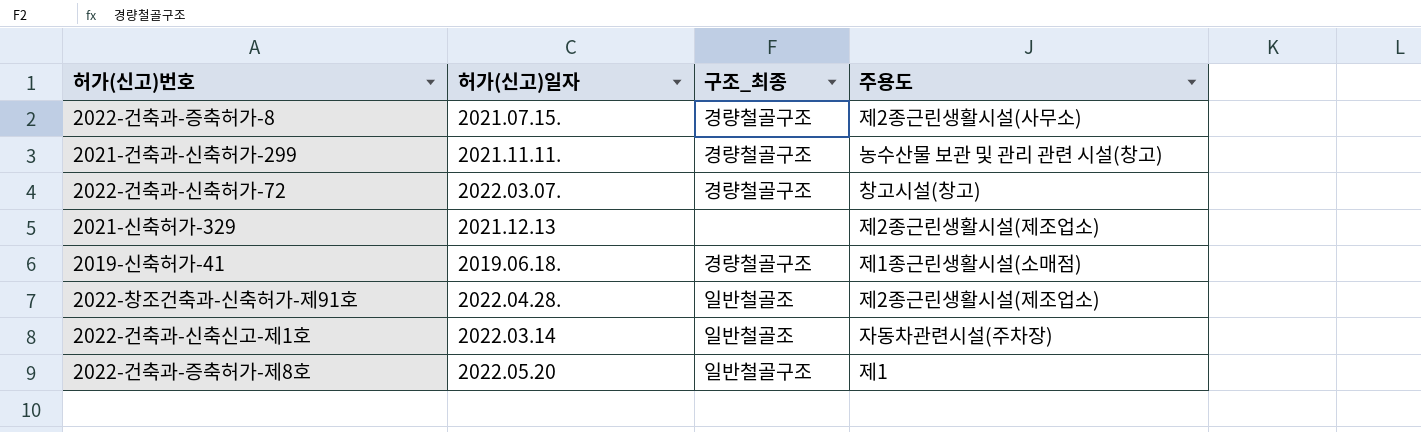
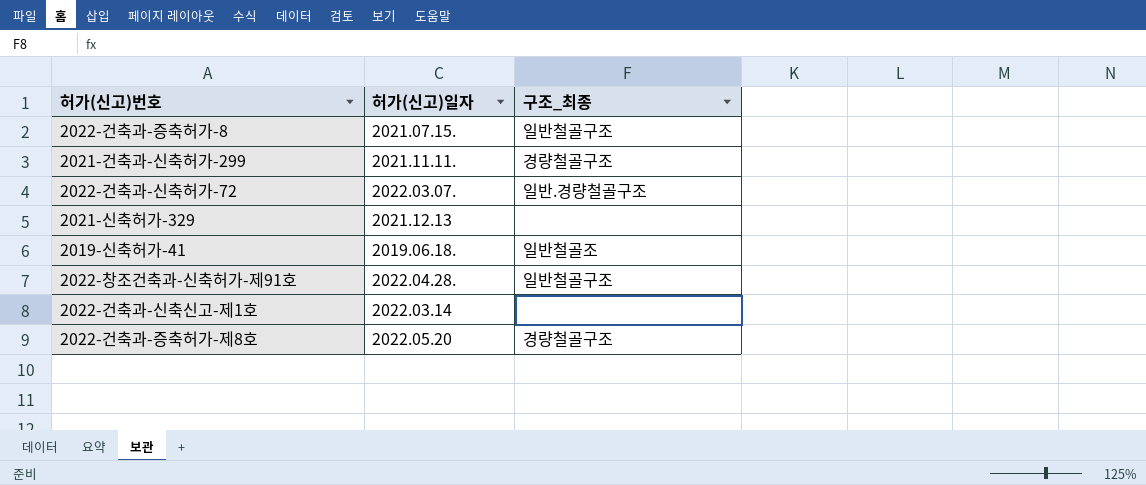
column 주용도 | position: 4 -> none
2022-건축과-증축허가-8 | 구조_최종: 경량철골구조 -> 일반철골구조
2022-건축과-신축허가-72 | 구조_최종: 경량철골구조 -> 일반.경량철골구조
2019-신축허가-41 | 구조_최종: 경량철골구조 -> 일반철골조
2022-창조건축과-신축허가-제91호 | 구조_최종: 일반철골조 -> 일반철골구조
2022-건축과-신축신고-제1호 | 구조_최종: 일반철골조 -> none
2022-건축과-증축허가-제8호 | 구조_최종: 일반철골구조 -> 경량철골구조

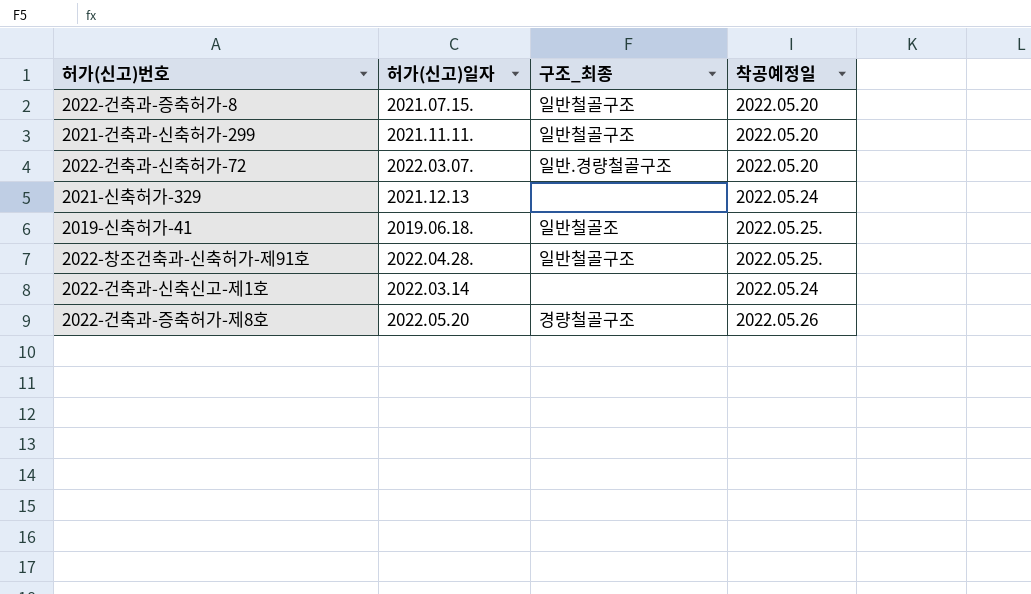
column 착공예정일 | position: none -> 4
2021-건축과-신축허가-299 | 구조_최종: 경량철골구조 -> 일반철골구조

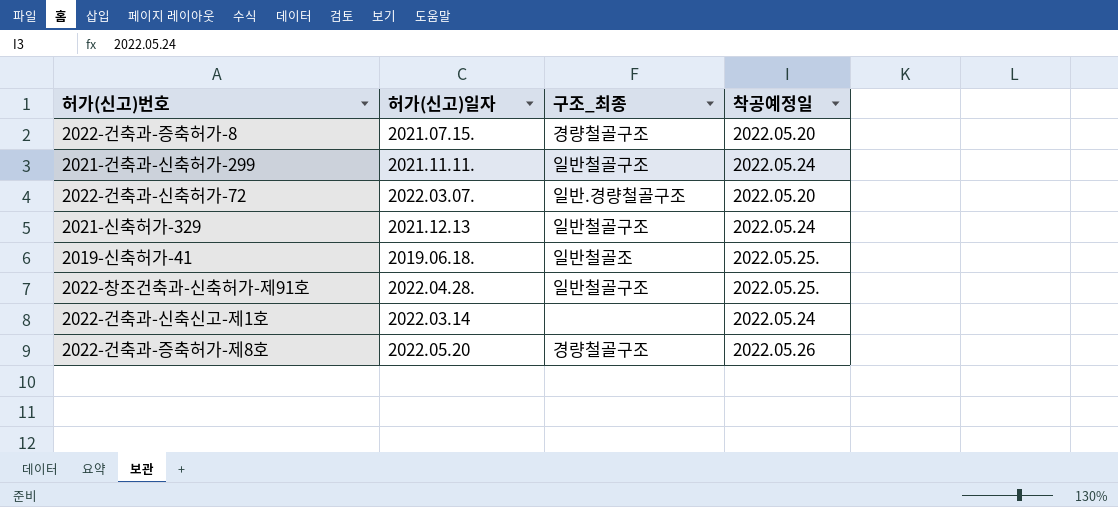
2022-건축과-증축허가-8 | 구조_최종: 일반철골구조 -> 경량철골구조
2021-건축과-신축허가-299 | 착공예정일: 2022.05.20 -> 2022.05.24
2021-신축허가-329 | 구조_최종: none -> 일반철골구조

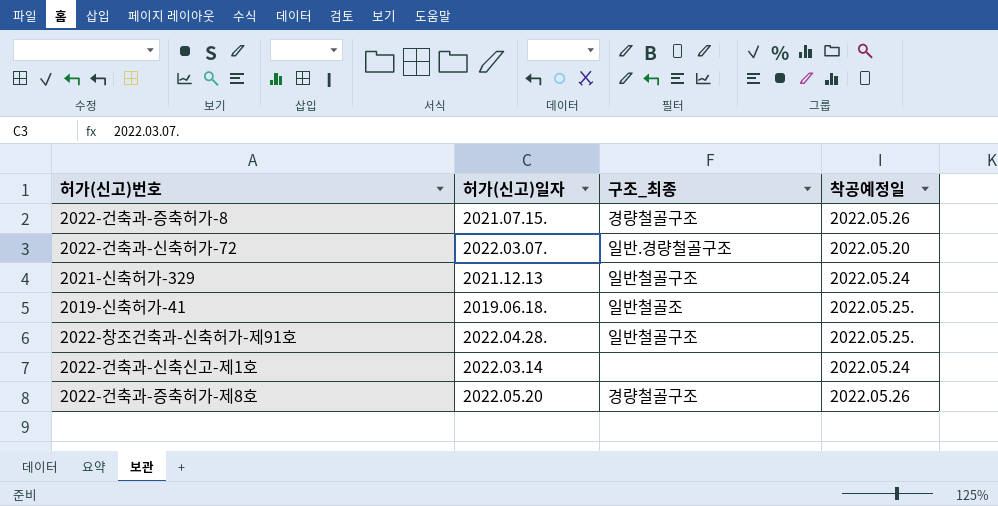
row 2021-건축과-신축허가-299: 2021.11.11. | 일반철골구조 | 2022.05.24 -> none
2022-건축과-증축허가-8 | 착공예정일: 2022.05.20 -> 2022.05.26

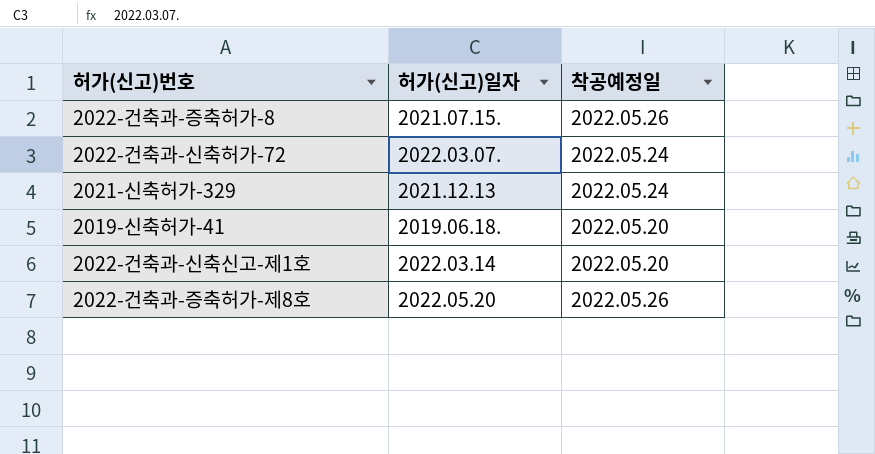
column 구조_최종 | position: 3 -> none
row 2022-창조건축과-신축허가-제91호: 2022.04.28. | 일반철골구조 | 2022.05.25. -> none
2022-건축과-신축허가-72 | 착공예정일: 2022.05.20 -> 2022.05.24
2019-신축허가-41 | 착공예정일: 2022.05.25. -> 2022.05.20
2022-건축과-신축신고-제1호 | 착공예정일: 2022.05.24 -> 2022.05.20

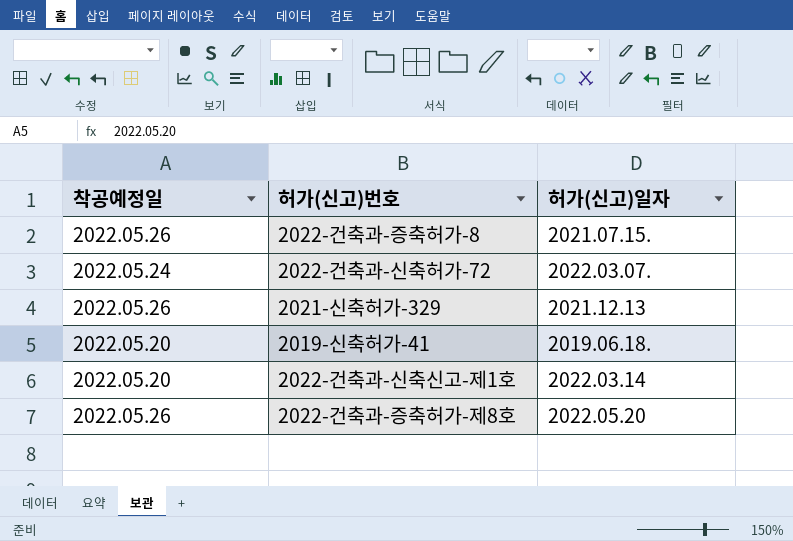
column 착공예정일 | position: 3 -> 1
2021-신축허가-329 | 착공예정일: 2022.05.24 -> 2022.05.26

